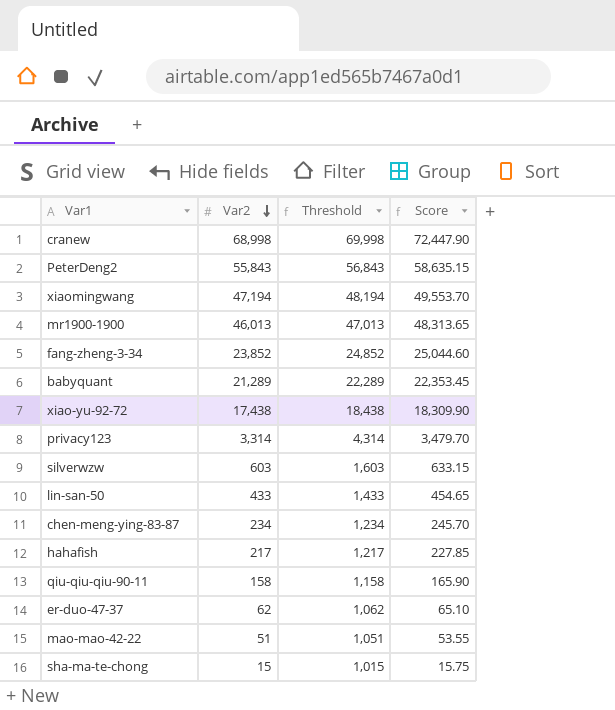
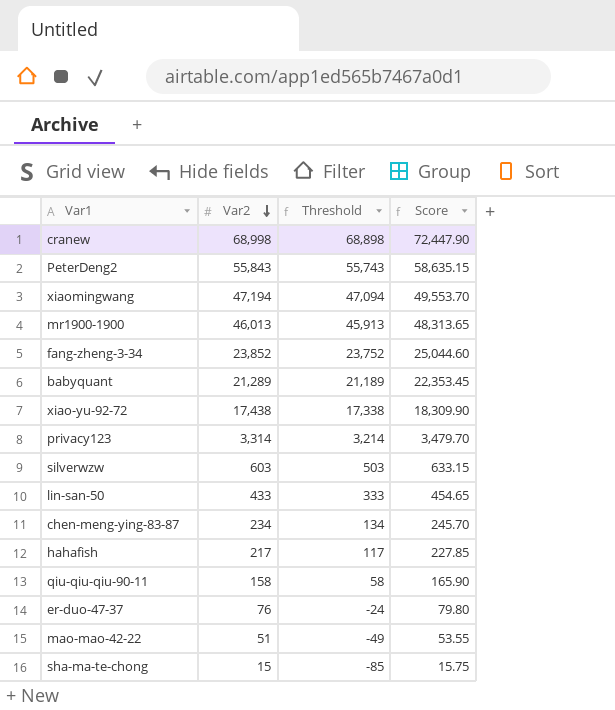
column Threshold | formula: [Var2] + 1000 -> [Var2] - 100
er-duo-47-37 | Var2: 62 -> 76
er-duo-47-37 | Score: 65.10 -> 79.80

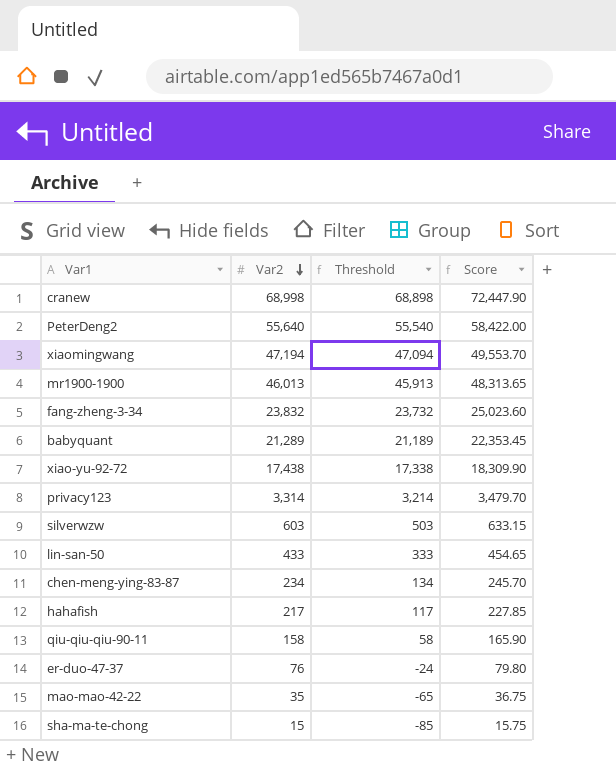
PeterDeng2 | Var2: 55,843 -> 55,640
PeterDeng2 | Threshold: 55,743 -> 55,540
PeterDeng2 | Score: 58,635.15 -> 58,422.00
fang-zheng-3-34 | Var2: 23,852 -> 23,832
fang-zheng-3-34 | Threshold: 23,752 -> 23,732
fang-zheng-3-34 | Score: 25,044.60 -> 25,023.60
mao-mao-42-22 | Var2: 51 -> 35
mao-mao-42-22 | Threshold: -49 -> -65
mao-mao-42-22 | Score: 53.55 -> 36.75

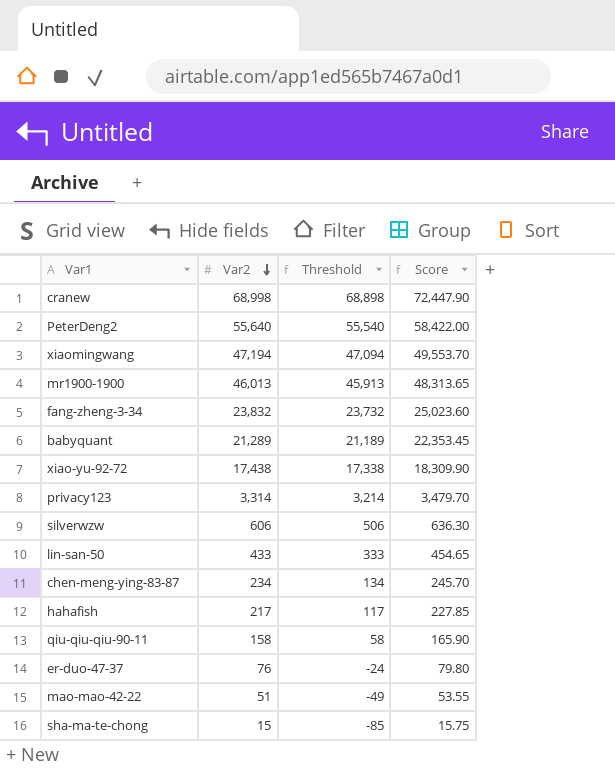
silverwzw | Var2: 603 -> 606
silverwzw | Threshold: 503 -> 506
silverwzw | Score: 633.15 -> 636.30
mao-mao-42-22 | Var2: 35 -> 51
mao-mao-42-22 | Threshold: -65 -> -49
mao-mao-42-22 | Score: 36.75 -> 53.55

